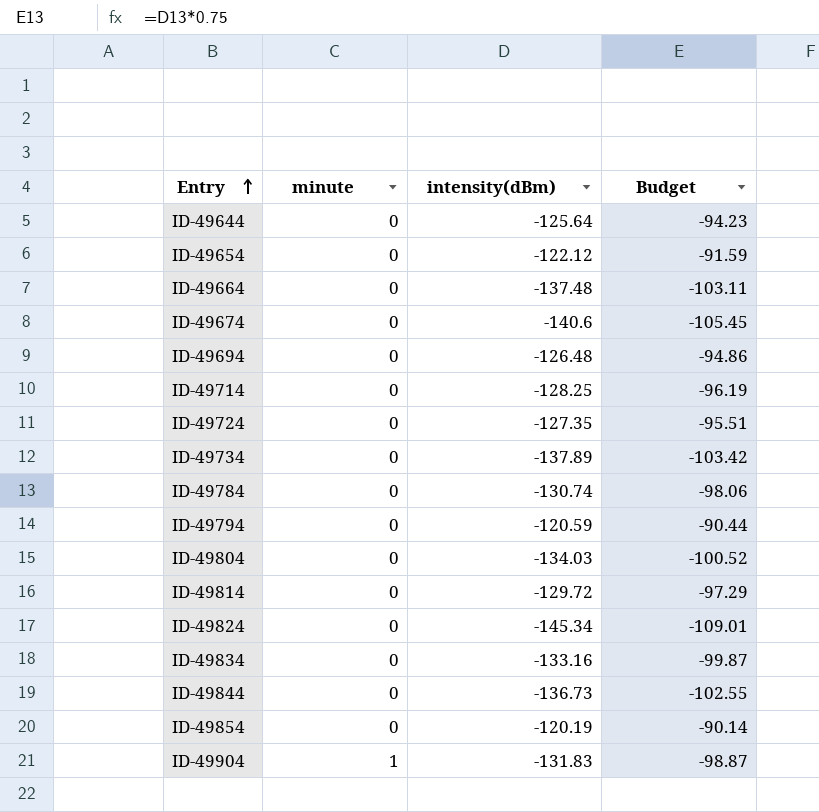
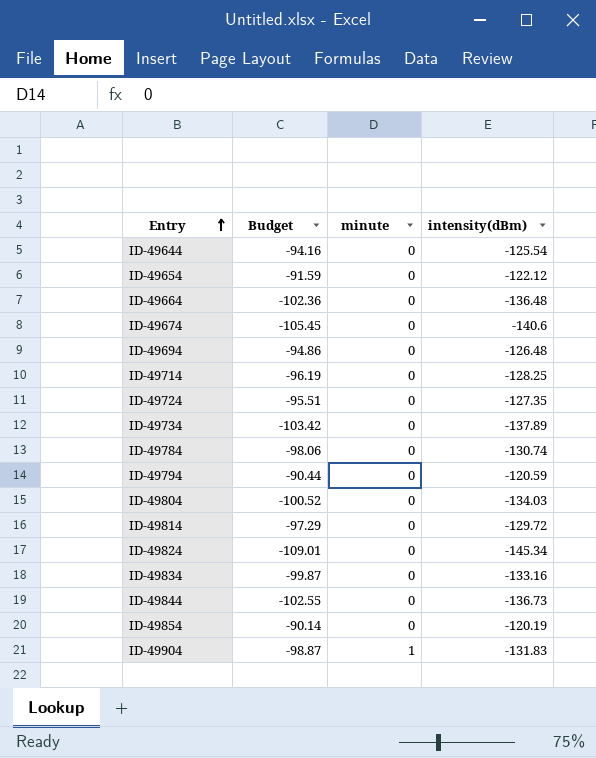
column Budget | position: 4 -> 2
ID-49644 | Budget: -94.23 -> -94.16
ID-49644 | intensity(dBm): -125.64 -> -125.54
ID-49664 | Budget: -103.11 -> -102.36
ID-49664 | intensity(dBm): -137.48 -> -136.48

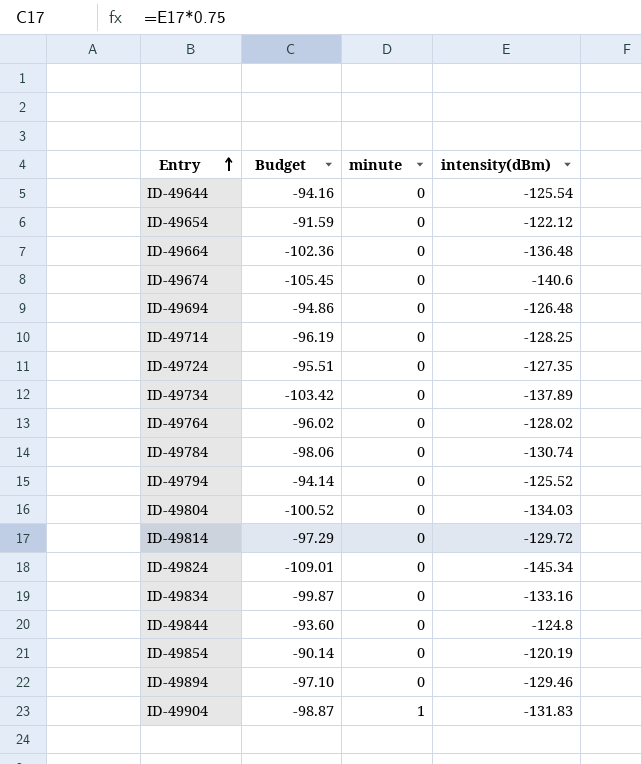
row ID-49764: none -> -96.02 | 0 | -128.02
ID-49794 | Budget: -90.44 -> -94.14
ID-49794 | intensity(dBm): -120.59 -> -125.52
ID-49844 | Budget: -102.55 -> -93.60
ID-49844 | intensity(dBm): -136.73 -> -124.8
row ID-49894: none -> -97.10 | 0 | -129.46

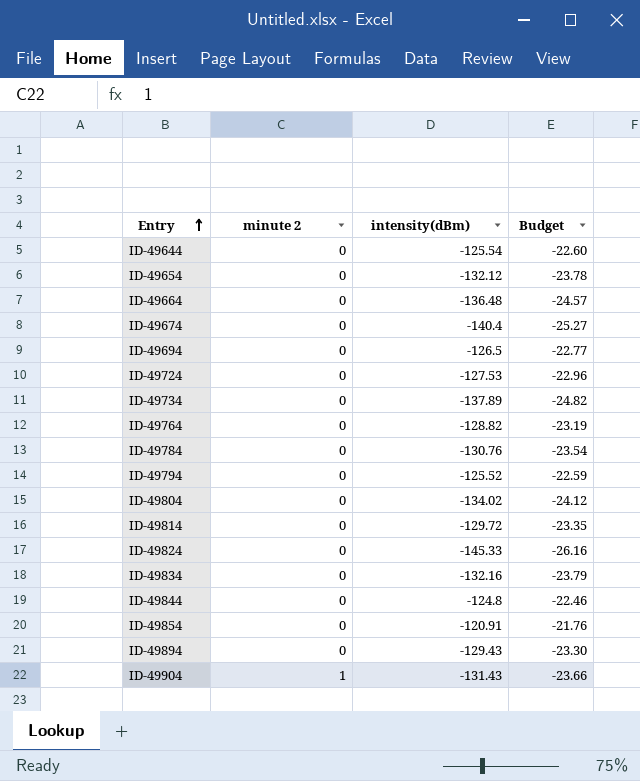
column name: minute -> minute 2
column Budget | formula: [intensity(dBm)] * 0.75 -> [intensity(dBm)] * 0.18
column Budget | position: 2 -> 4
row ID-49714: -96.19 | 0 | -128.25 -> none
ID-49654 | intensity(dBm): -122.12 -> -132.12
ID-49674 | intensity(dBm): -140.6 -> -140.4
ID-49694 | intensity(dBm): -126.48 -> -126.5
ID-49724 | intensity(dBm): -127.35 -> -127.53
ID-49764 | intensity(dBm): -128.02 -> -128.82
ID-49784 | intensity(dBm): -130.74 -> -130.76
ID-49804 | intensity(dBm): -134.03 -> -134.02
ID-49824 | intensity(dBm): -145.34 -> -145.33
ID-49834 | intensity(dBm): -133.16 -> -132.16
ID-49854 | intensity(dBm): -120.19 -> -120.91
ID-49894 | intensity(dBm): -129.46 -> -129.43
ID-49904 | intensity(dBm): -131.83 -> -131.43

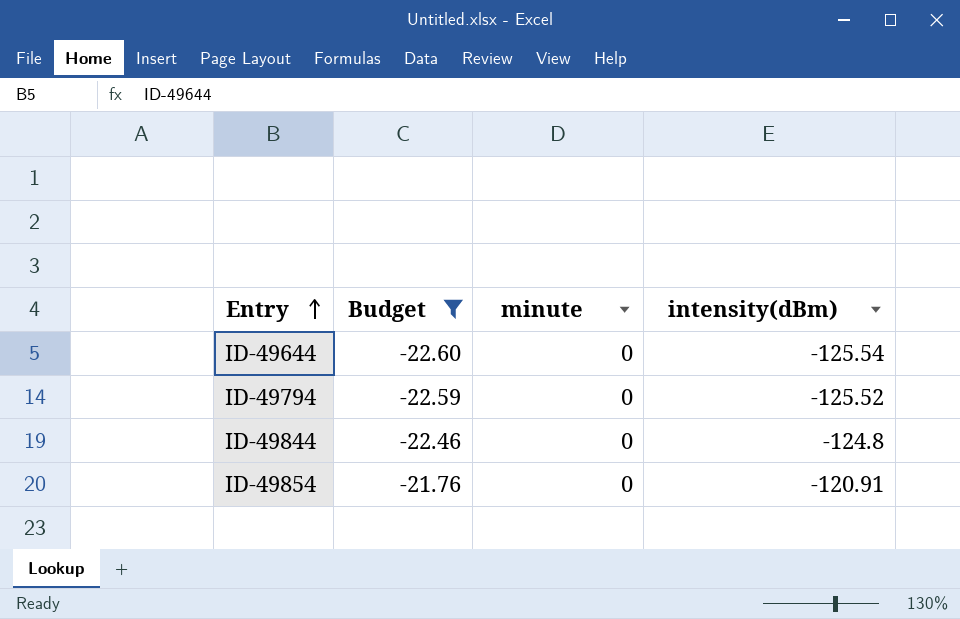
filter: none -> Budget >= -22.60
column Budget | position: 4 -> 2
column name: minute 2 -> minute

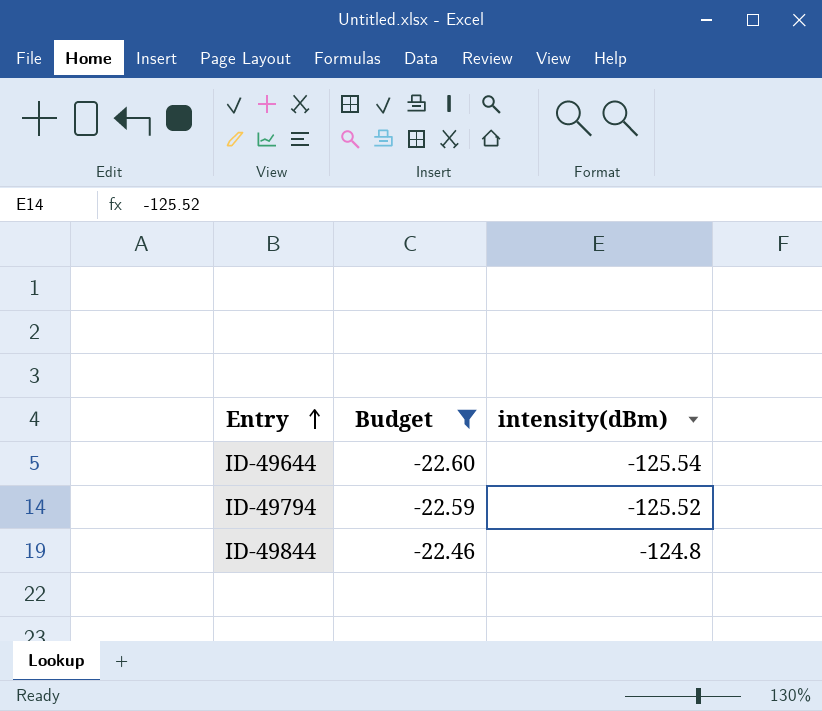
column minute | position: 3 -> none
row ID-49854: -21.76 | 0 | -120.91 -> none

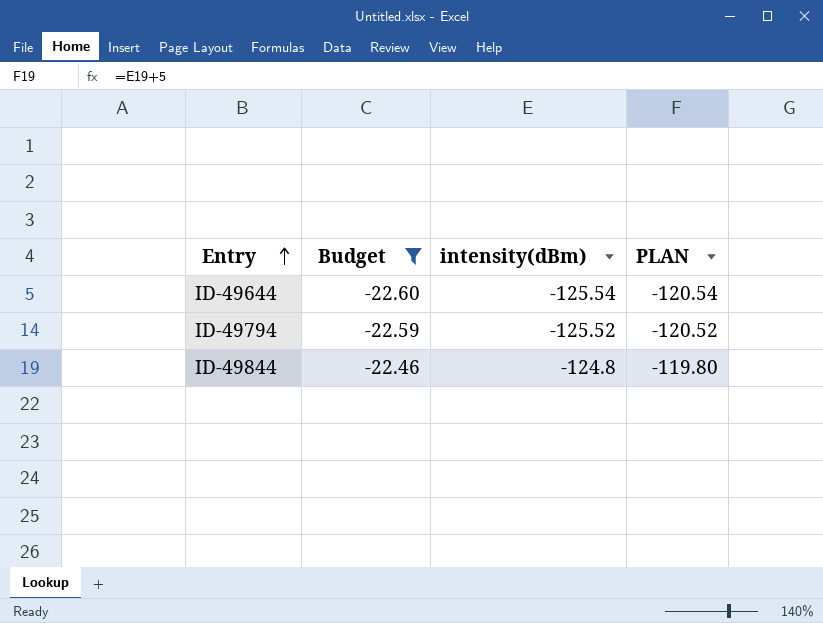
column PLAN | formula: none -> [intensity(dBm)] + 5

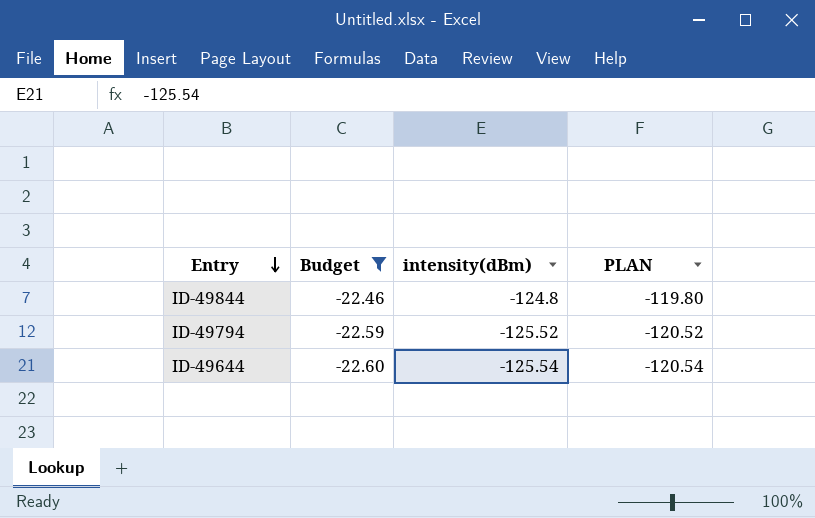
row order: Entry ascending -> Entry descending

